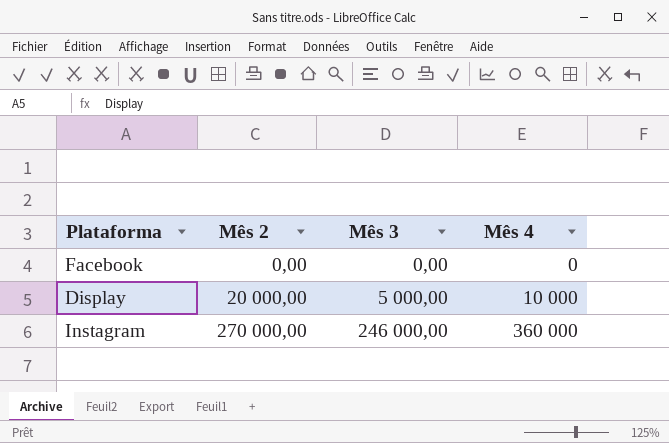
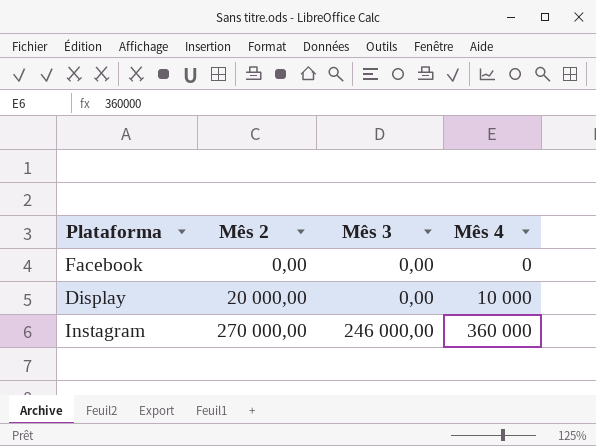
Display | Mês 3: 5 000,00 -> 0,00

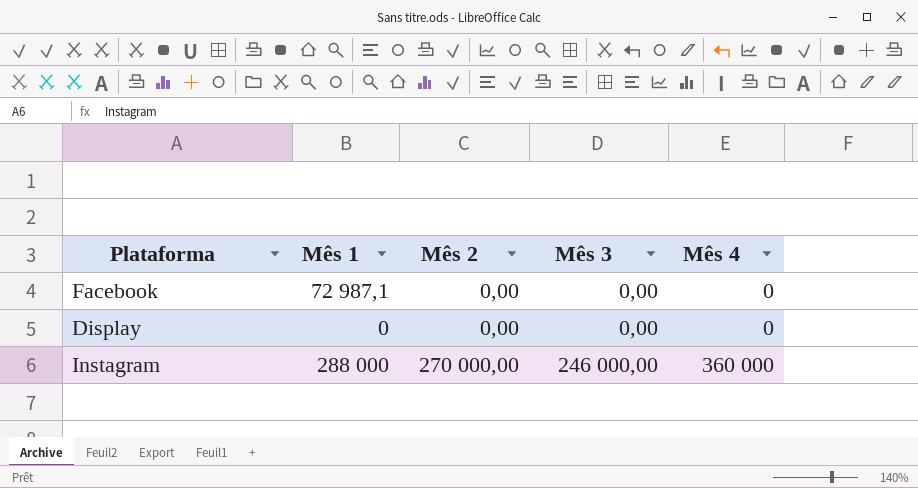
column Mês 1 | position: none -> 2
Display | Mês 2: 20 000,00 -> 0,00
Display | Mês 4: 10 000 -> 0

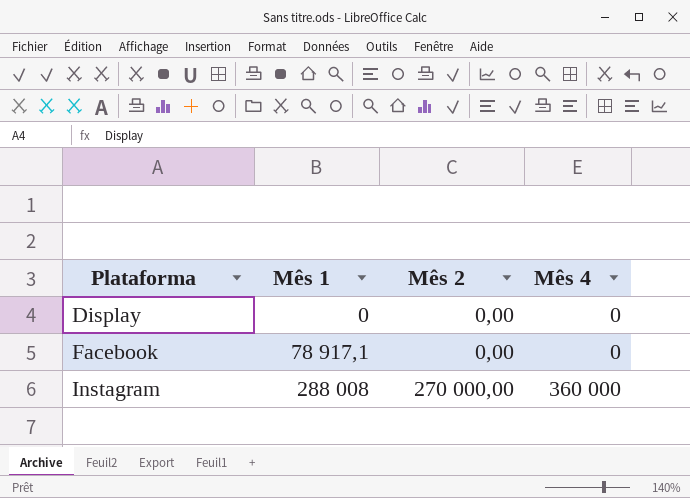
row order: Mês 2 ascending -> Plataforma ascending
column Mês 3 | position: 4 -> none
Facebook | Mês 1: 72 987,1 -> 78 917,1
Instagram | Mês 1: 288 000 -> 288 008

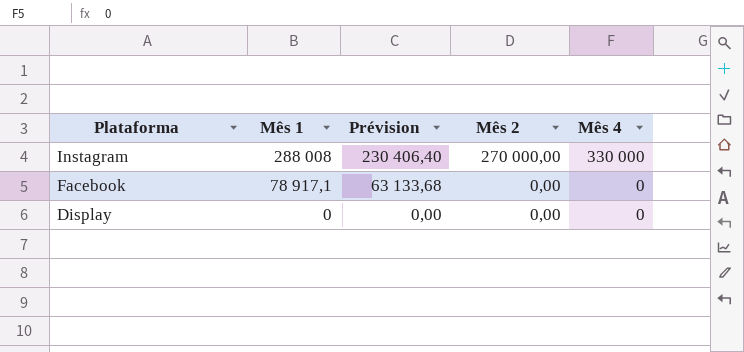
row order: Plataforma ascending -> Plataforma descending
column Prévision | formula: none -> [Mês 1] * 0,8
Instagram | Mês 4: 360 000 -> 330 000

